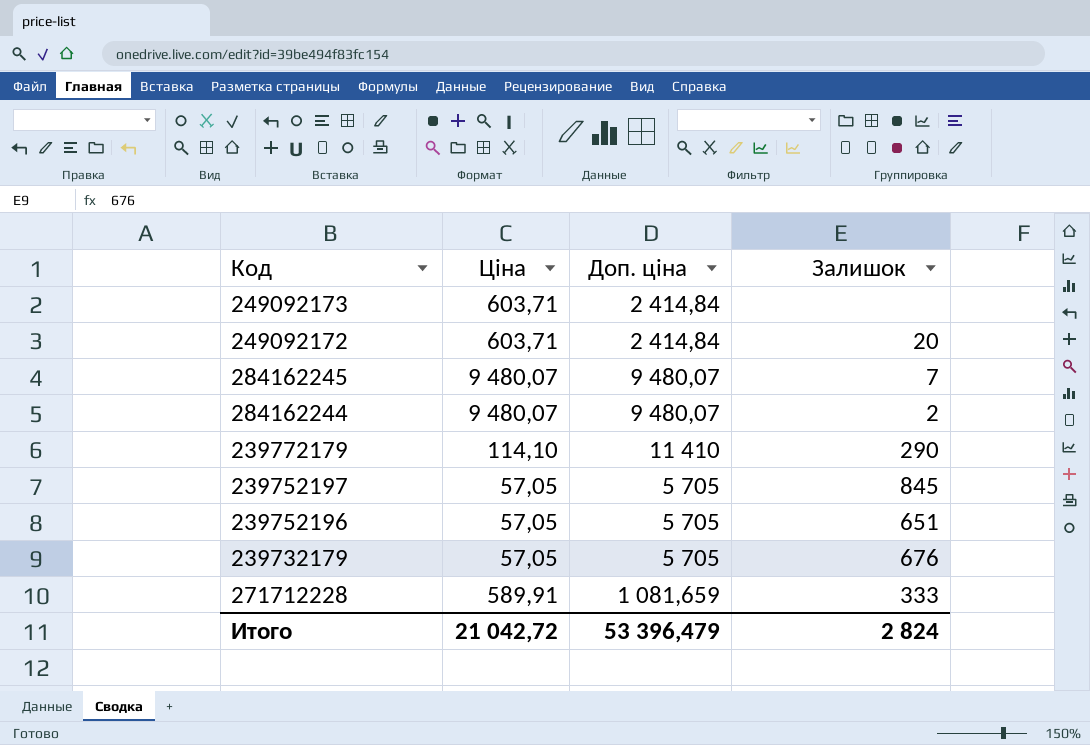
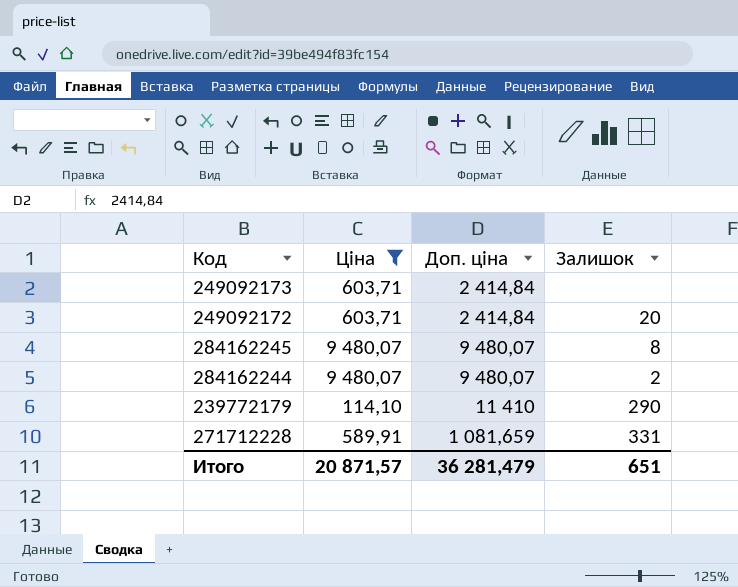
filter: none -> Ціна != 57,05
284162245 | Залишок: 7 -> 8
271712228 | Залишок: 333 -> 331
Итого | Ціна: 21 042,72 -> 20 871,57
Итого | Доп. ціна: 53 396,479 -> 36 281,479
Итого | Залишок: 2 824 -> 651

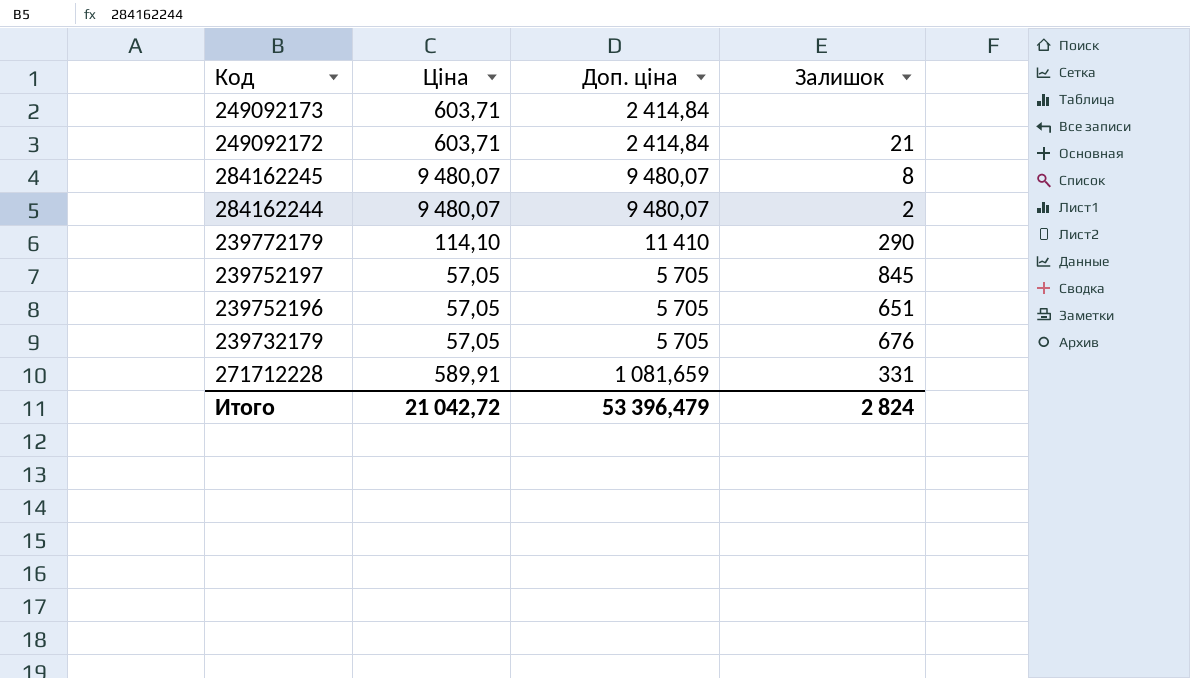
filter: Ціна != 57,05 -> none
249092172 | Залишок: 20 -> 21
Итого | Ціна: 20 871,57 -> 21 042,72
Итого | Доп. ціна: 36 281,479 -> 53 396,479
Итого | Залишок: 651 -> 2 824

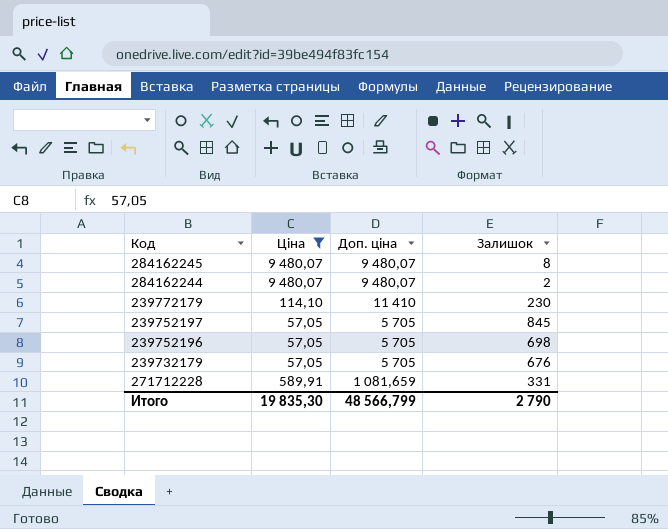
filter: none -> Ціна != 603,71
239772179 | Залишок: 290 -> 230
239752196 | Залишок: 651 -> 698
Итого | Ціна: 21 042,72 -> 19 835,30
Итого | Доп. ціна: 53 396,479 -> 48 566,799
Итого | Залишок: 2 824 -> 2 790

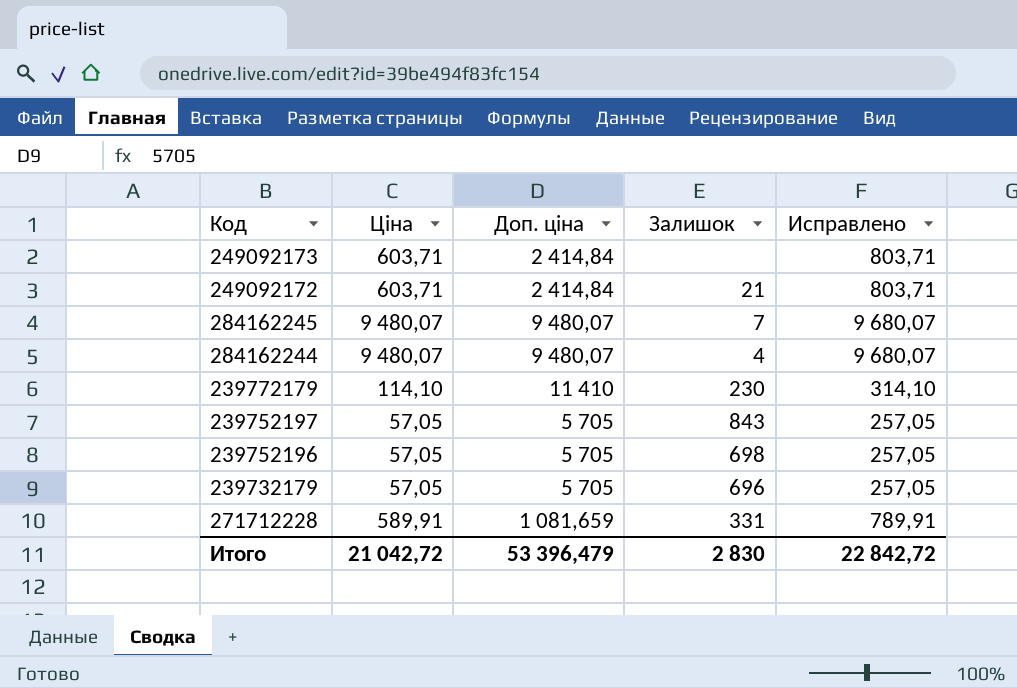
filter: Ціна != 603,71 -> none
column Исправлено | formula: none -> [Ціна] + 200
284162245 | Залишок: 8 -> 7
284162244 | Залишок: 2 -> 4
239752197 | Залишок: 845 -> 843
239732179 | Залишок: 676 -> 696
Итого | Ціна: 19 835,30 -> 21 042,72
Итого | Доп. ціна: 48 566,799 -> 53 396,479
Итого | Залишок: 2 790 -> 2 830

